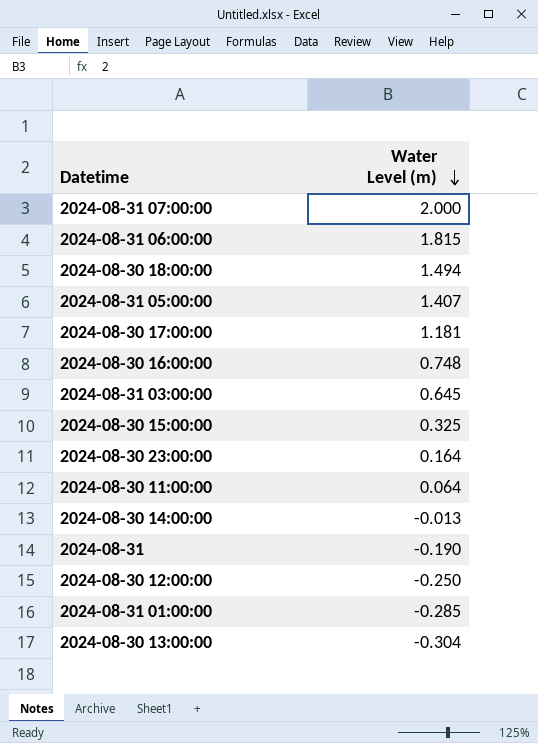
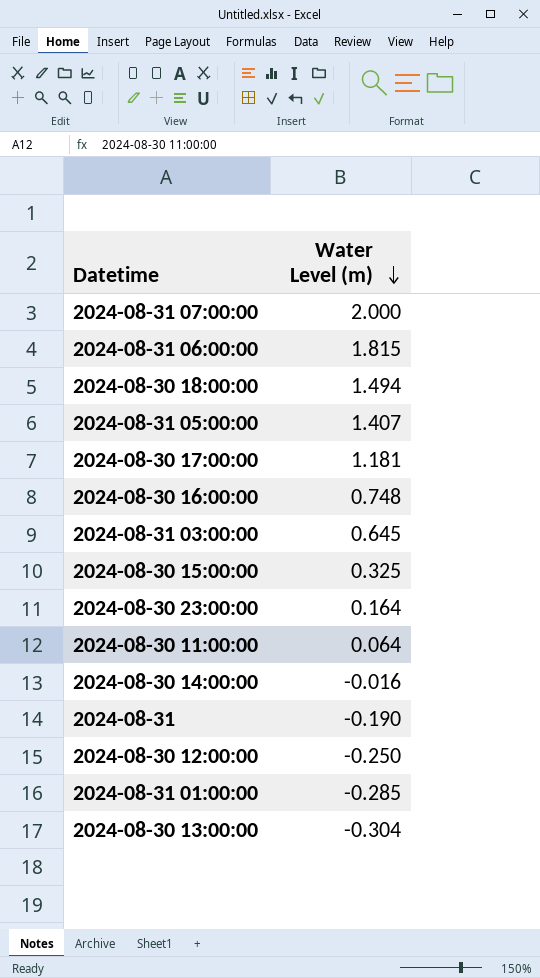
2024-08-30 14:00:00 | Water Level (m): -0.013 -> -0.016

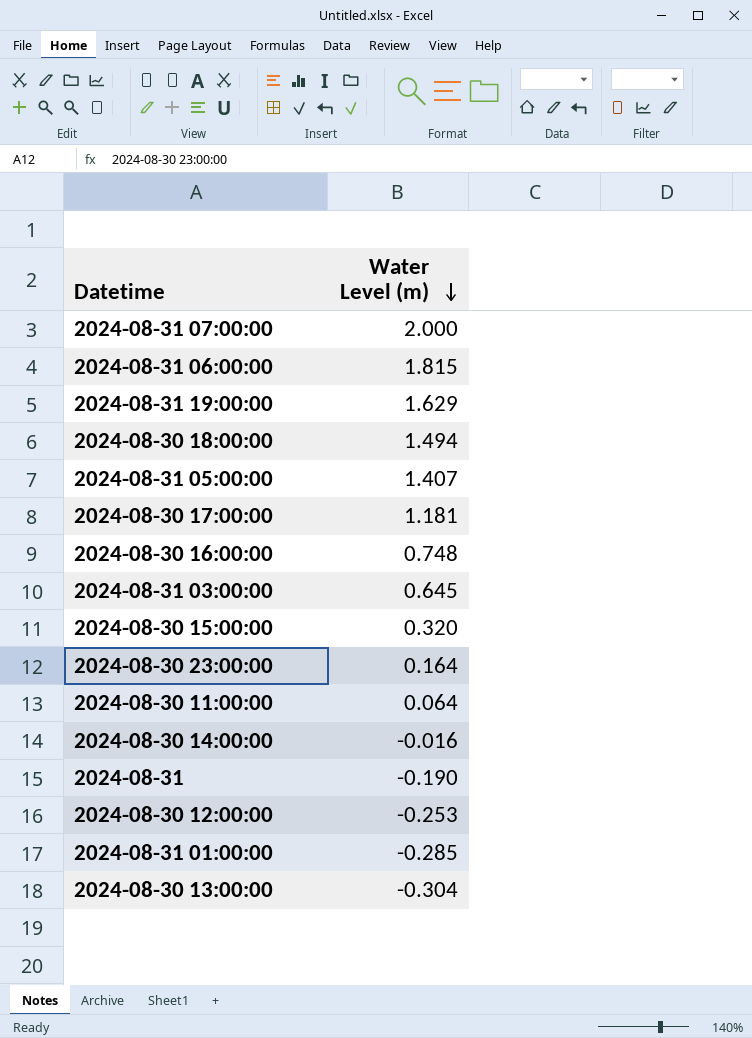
row 2024-08-31 19:00:00: none -> 1.629
2024-08-30 15:00:00 | Water Level (m): 0.325 -> 0.320
2024-08-30 12:00:00 | Water Level (m): -0.250 -> -0.253

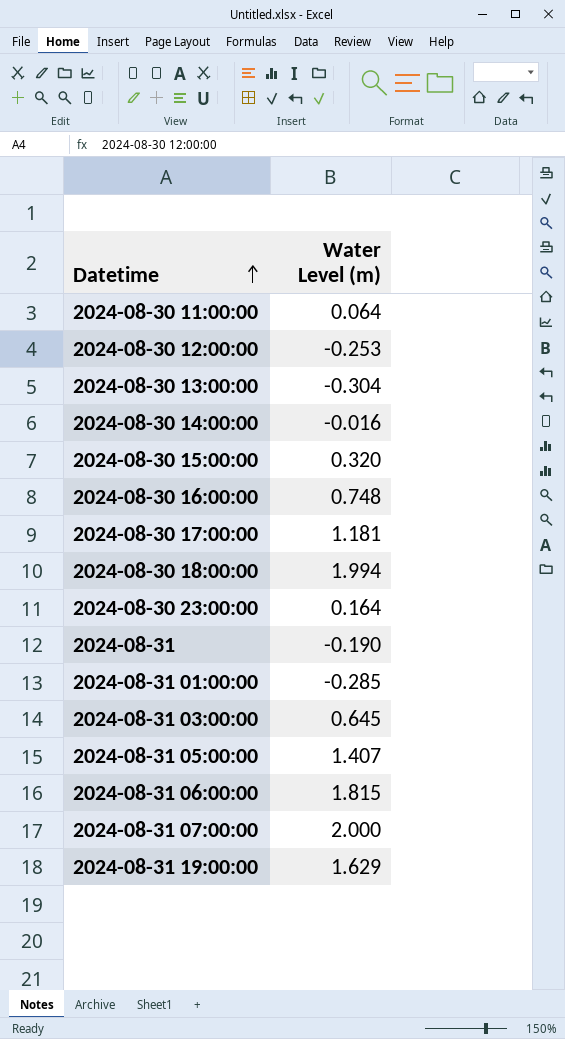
row order: Water Level (m) descending -> Datetime ascending
2024-08-30 18:00:00 | Water Level (m): 1.494 -> 1.994

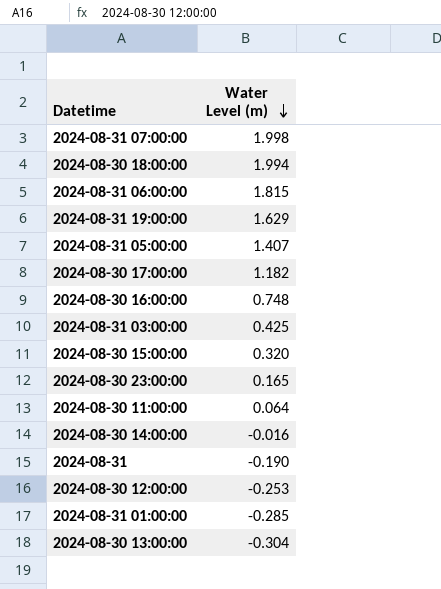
row order: Datetime ascending -> Water Level (m) descending
2024-08-31 07:00:00 | Water Level (m): 2.000 -> 1.998
2024-08-30 17:00:00 | Water Level (m): 1.181 -> 1.182
2024-08-31 03:00:00 | Water Level (m): 0.645 -> 0.425
2024-08-30 23:00:00 | Water Level (m): 0.164 -> 0.165

